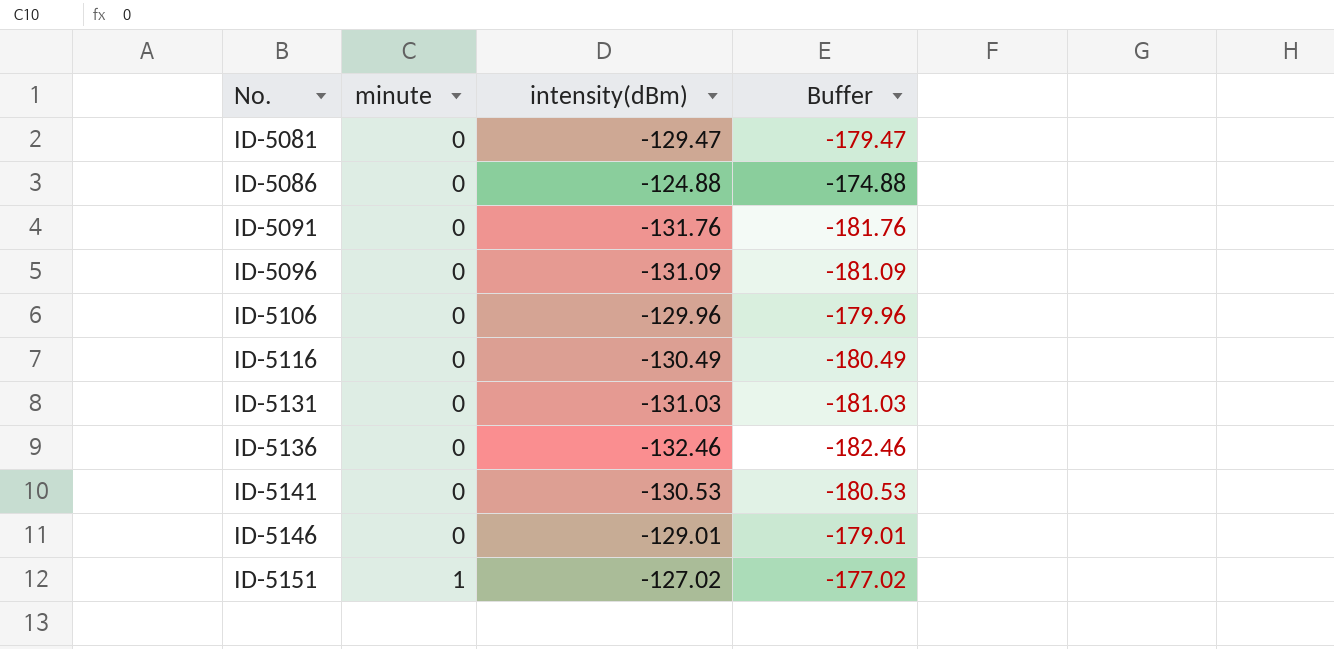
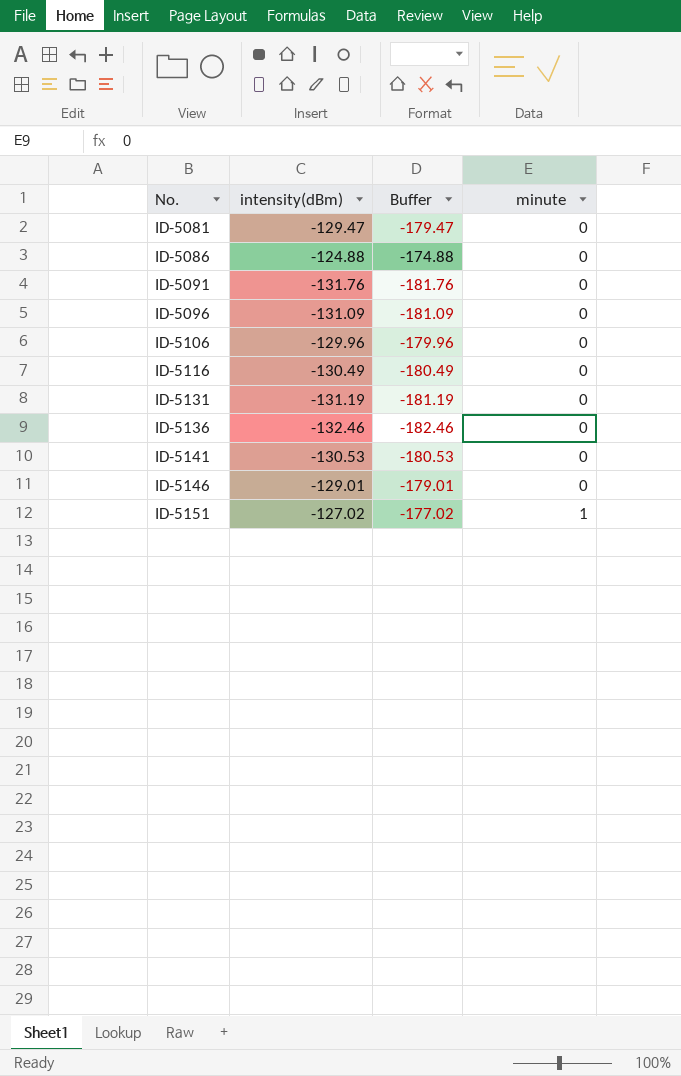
column minute | position: 2 -> 4
ID-5131 | intensity(dBm): -131.03 -> -131.19
ID-5131 | Buffer: -181.03 -> -181.19

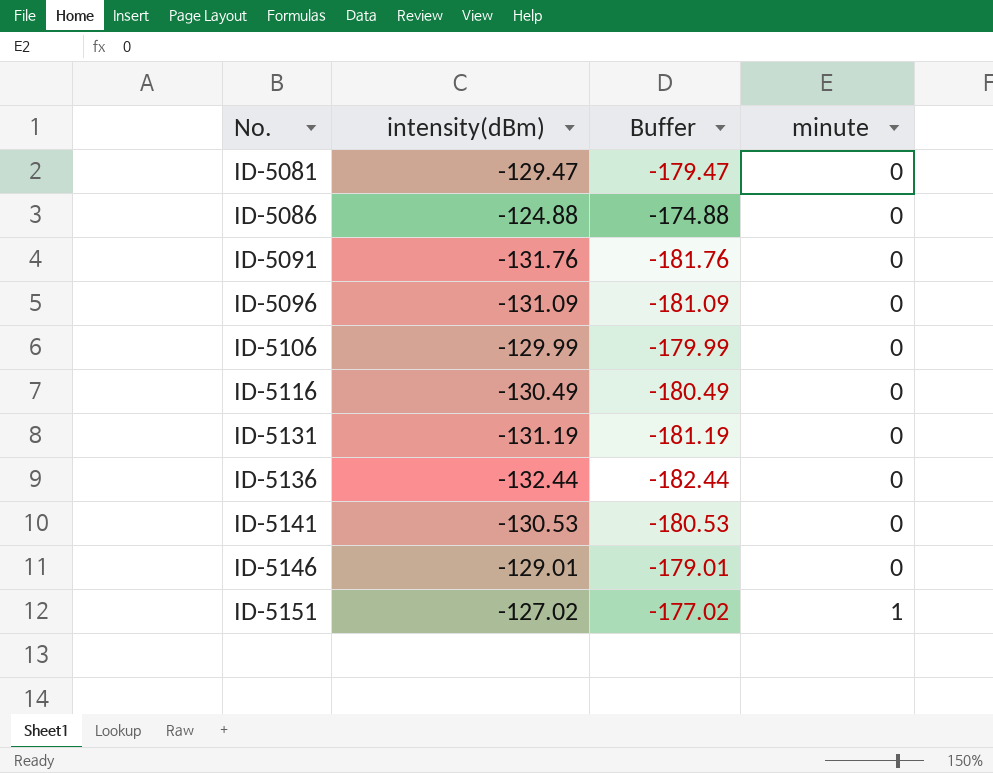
ID-5106 | intensity(dBm): -129.96 -> -129.99
ID-5106 | Buffer: -179.96 -> -179.99
ID-5136 | intensity(dBm): -132.46 -> -132.44
ID-5136 | Buffer: -182.46 -> -182.44

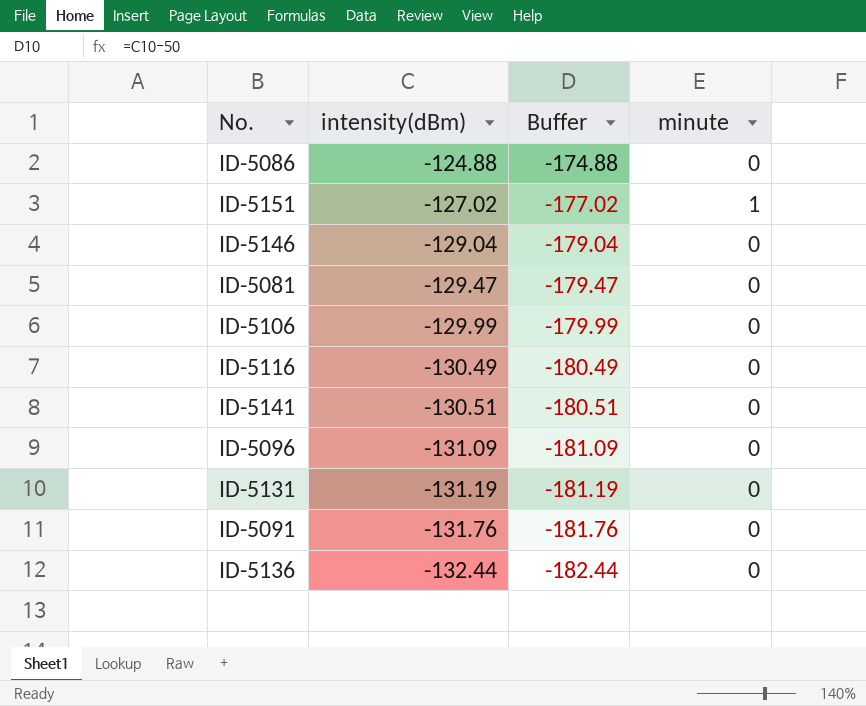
row order: No. ascending -> intensity(dBm) descending
ID-5146 | intensity(dBm): -129.01 -> -129.04
ID-5146 | Buffer: -179.01 -> -179.04
ID-5141 | intensity(dBm): -130.53 -> -130.51
ID-5141 | Buffer: -180.53 -> -180.51

